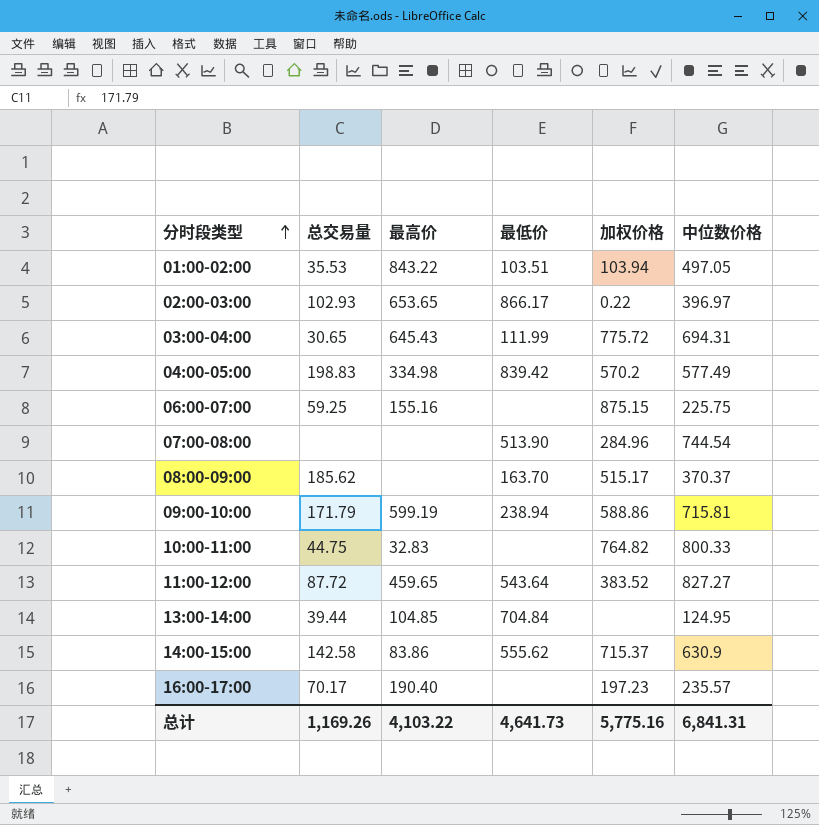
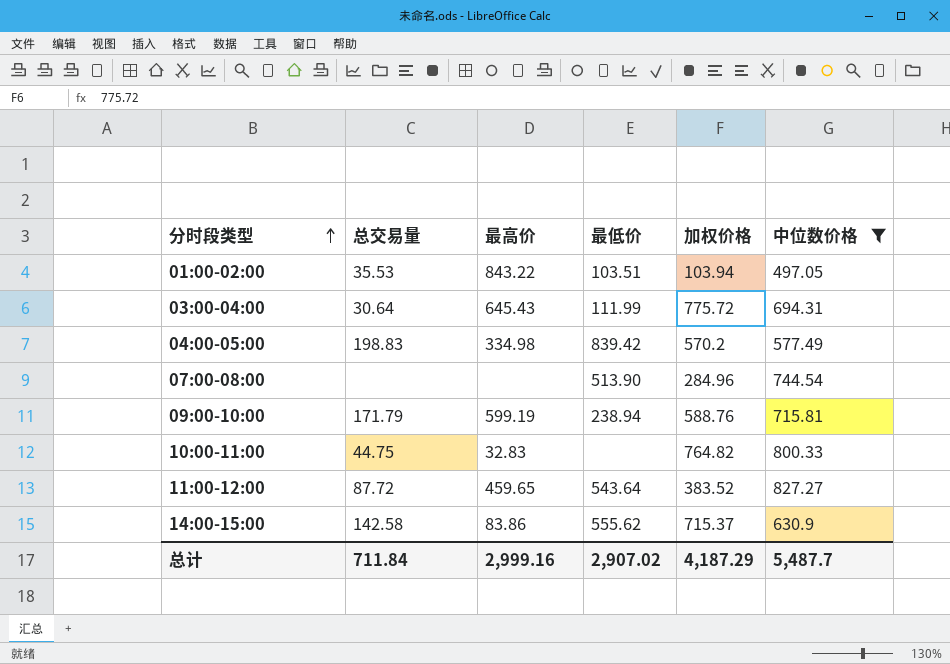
filter: none -> 中位数价格 >= 497.05
03:00-04:00 | 总交易量: 30.65 -> 30.64
09:00-10:00 | 加权价格: 588.86 -> 588.76
总计 | 总交易量: 1,169.26 -> 711.84
总计 | 最高价: 4,103.22 -> 2,999.16
总计 | 最低价: 4,641.73 -> 2,907.02
总计 | 加权价格: 5,775.16 -> 4,187.29
总计 | 中位数价格: 6,841.31 -> 5,487.7

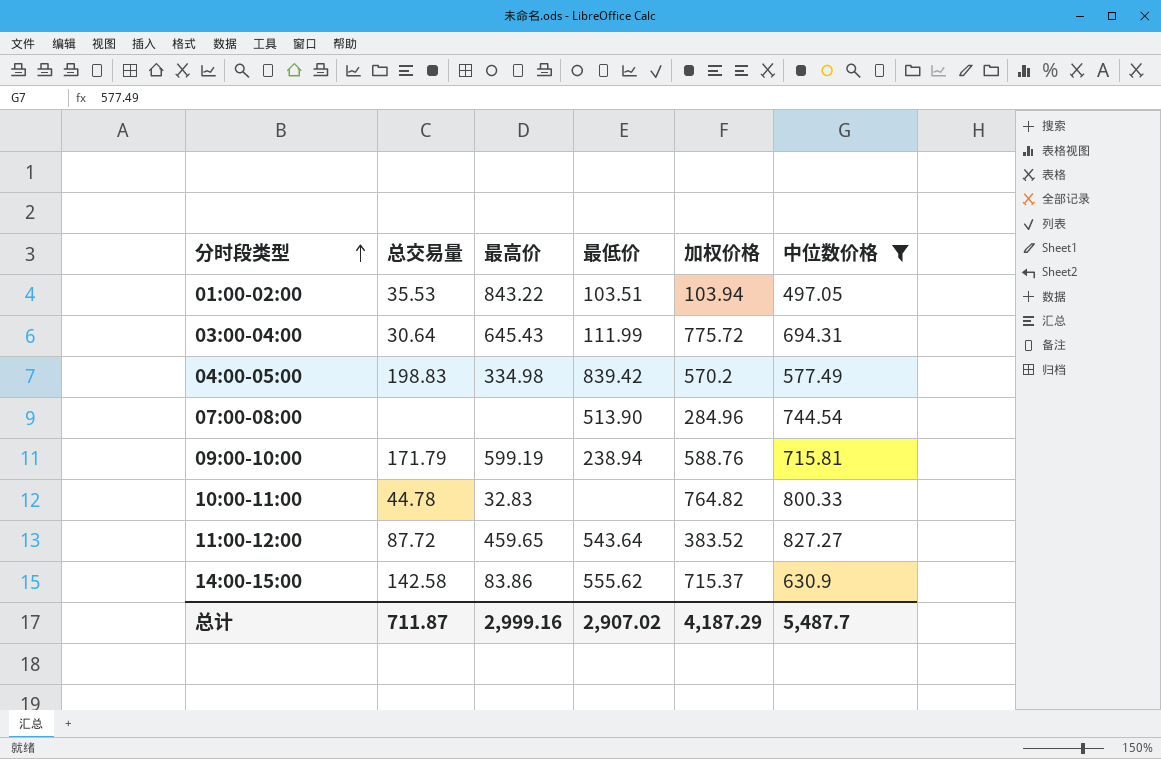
10:00-11:00 | 总交易量: 44.75 -> 44.78
总计 | 总交易量: 711.84 -> 711.87

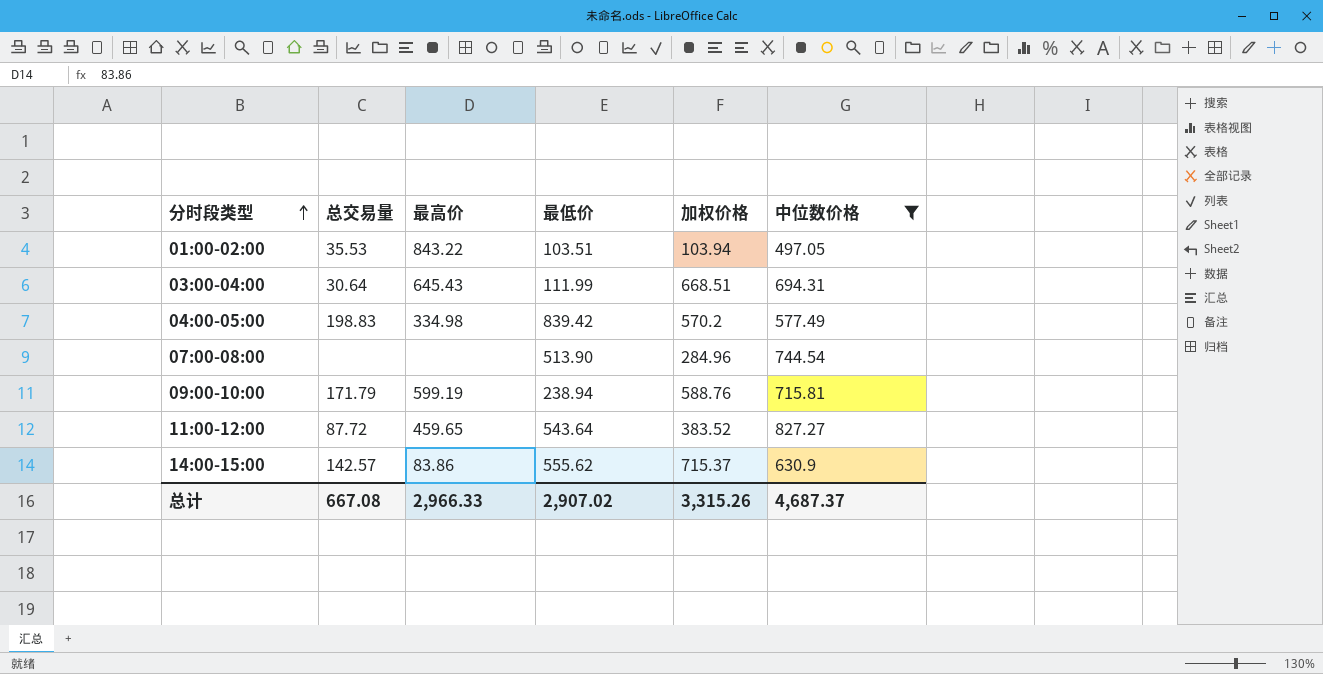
row 10:00-11:00: 44.78 | 32.83 | none | 764.82 | 800.33 -> none
03:00-04:00 | 加权价格: 775.72 -> 668.51
14:00-15:00 | 总交易量: 142.58 -> 142.57
总计 | 总交易量: 711.87 -> 667.08
总计 | 最高价: 2,999.16 -> 2,966.33
总计 | 加权价格: 4,187.29 -> 3,315.26
总计 | 中位数价格: 5,487.7 -> 4,687.37

